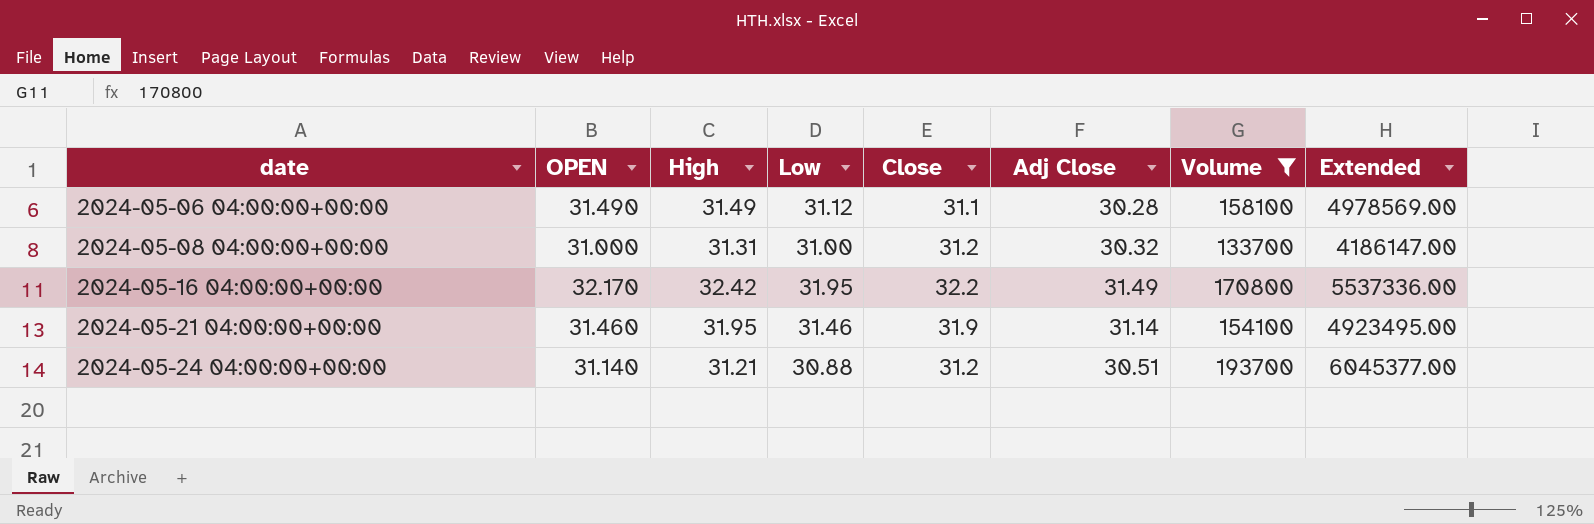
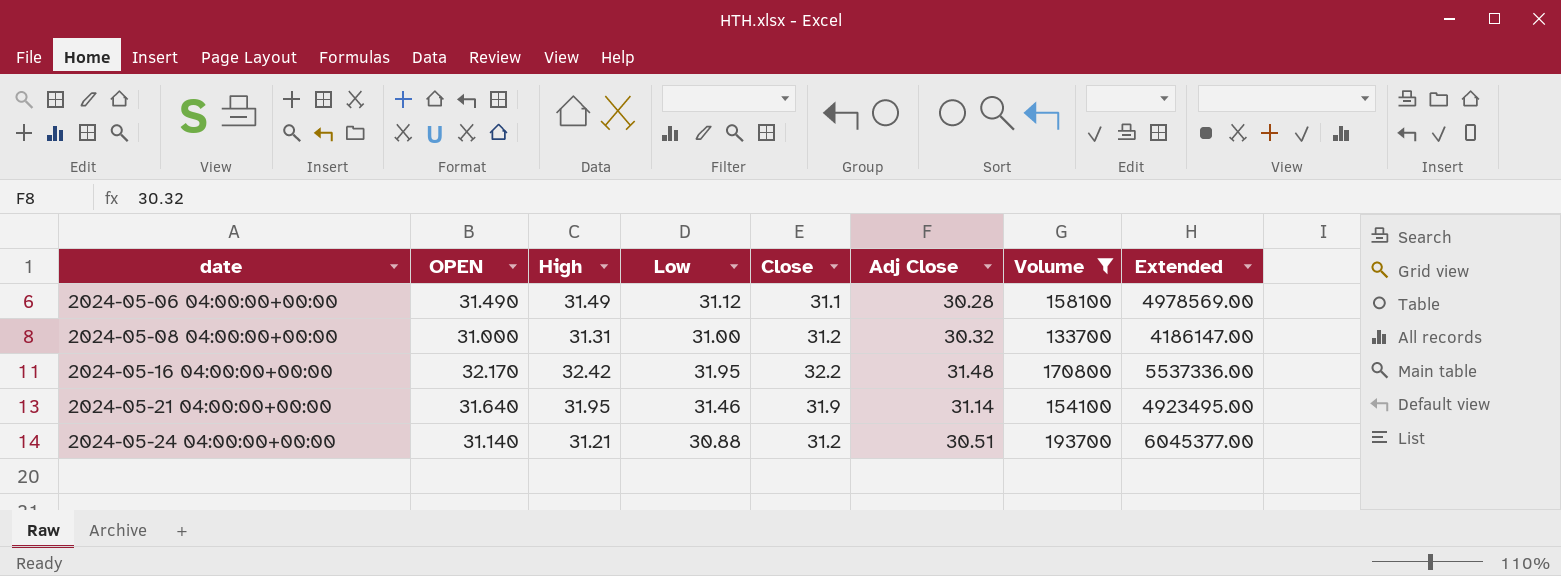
2024-05-16 04:00:00+00:00 | Adj Close: 31.49 -> 31.48
2024-05-21 04:00:00+00:00 | OPEN: 31.460 -> 31.640

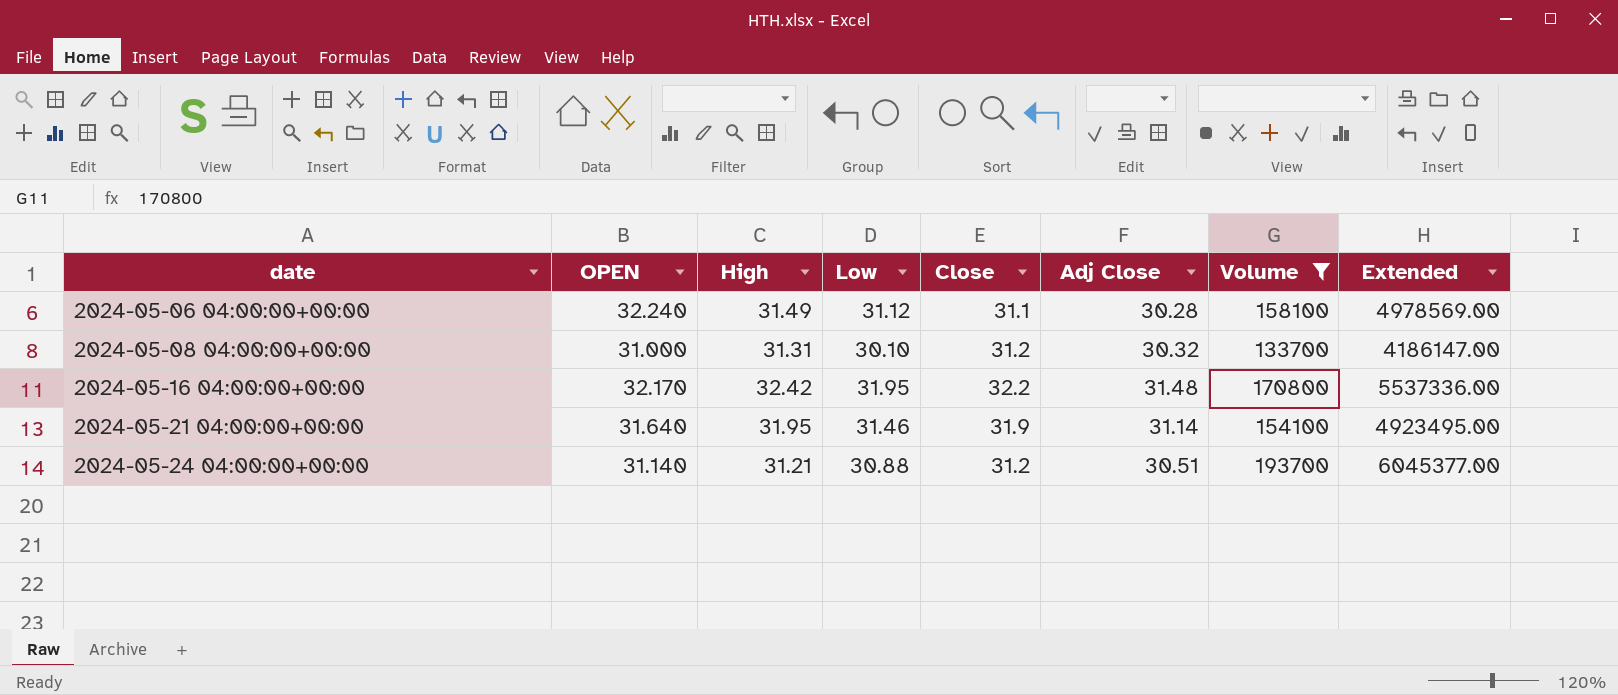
2024-05-06 04:00:00+00:00 | OPEN: 31.490 -> 32.240
2024-05-08 04:00:00+00:00 | Low: 31.00 -> 30.10

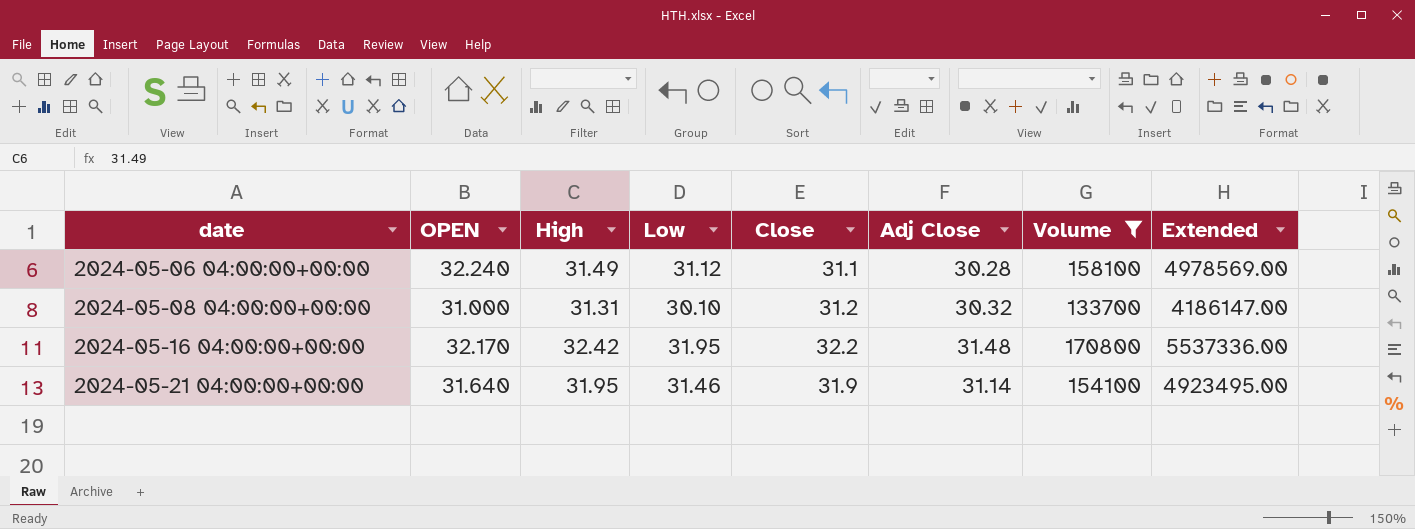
row 2024-05-24 04:00:00+00:00: 31.140 | 31.21 | 30.88 | 31.2 | 30.51 | 193700 | 6045377.00 -> none

